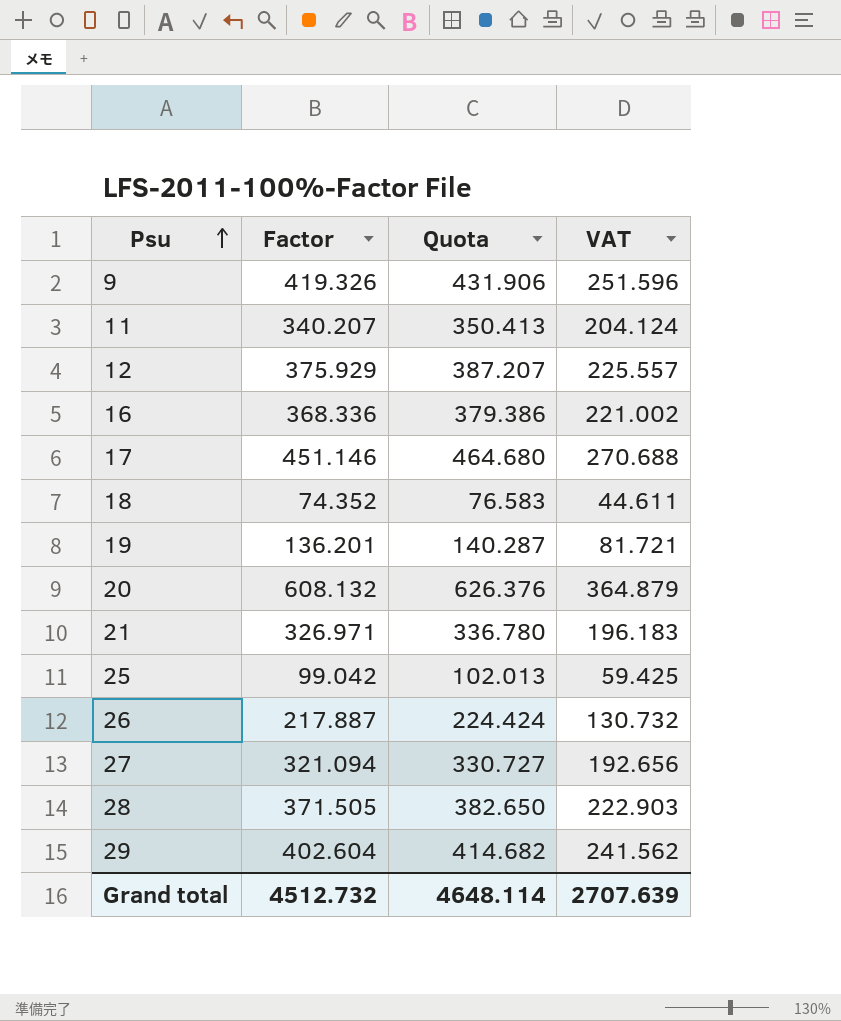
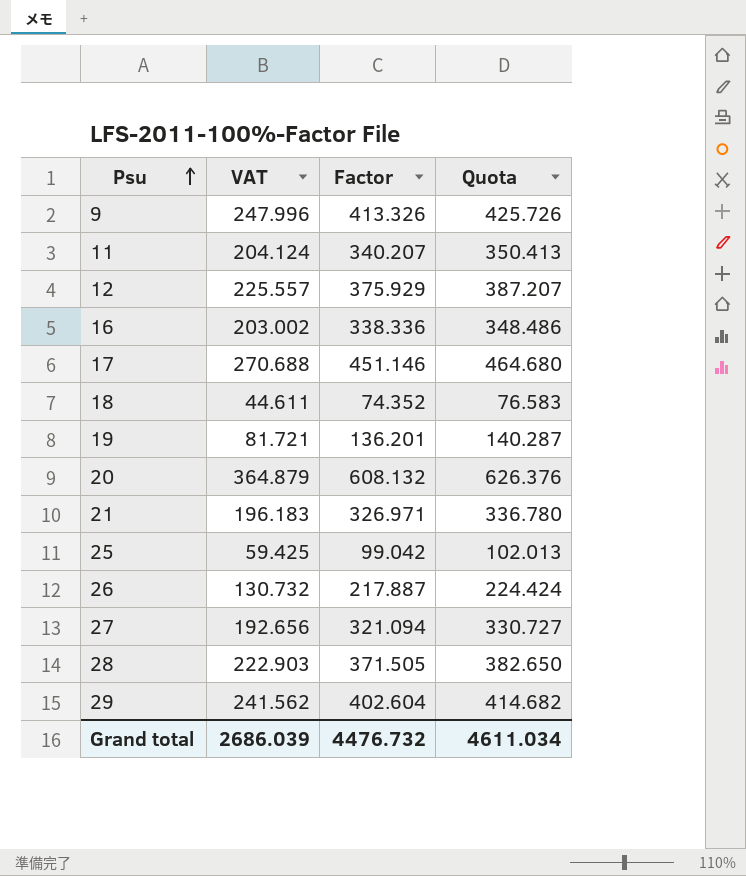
column VAT | position: 4 -> 2
9 | VAT: 251.596 -> 247.996
9 | Factor: 419.326 -> 413.326
9 | Quota: 431.906 -> 425.726
16 | VAT: 221.002 -> 203.002
16 | Factor: 368.336 -> 338.336
16 | Quota: 379.386 -> 348.486
Grand total | VAT: 2707.639 -> 2686.039
Grand total | Factor: 4512.732 -> 4476.732
Grand total | Quota: 4648.114 -> 4611.034

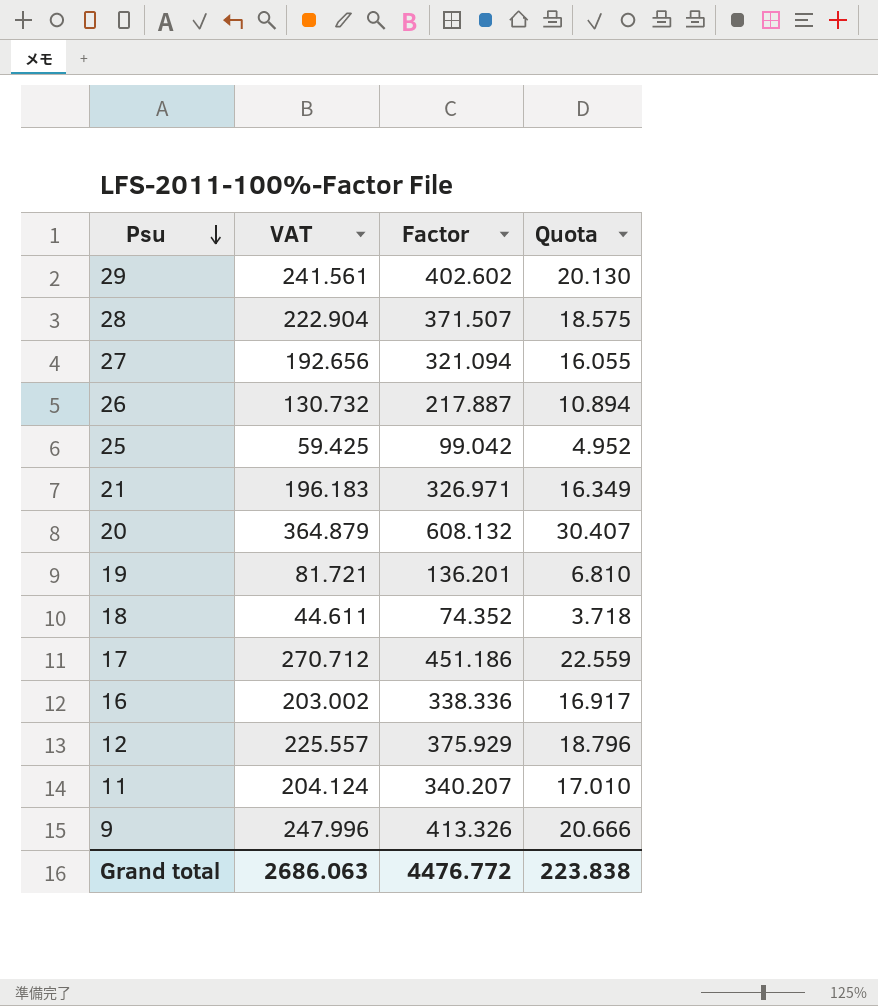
row order: Psu ascending -> Psu descending
column Quota | formula: [Factor] * 1.03 -> [Factor] * 0.05
29 | VAT: 241.562 -> 241.561
29 | Factor: 402.604 -> 402.602
28 | VAT: 222.903 -> 222.904
28 | Factor: 371.505 -> 371.507
17 | VAT: 270.688 -> 270.712
17 | Factor: 451.146 -> 451.186
Grand total | VAT: 2686.039 -> 2686.063
Grand total | Factor: 4476.732 -> 4476.772
Grand total | Quota: 4611.034 -> 223.838

